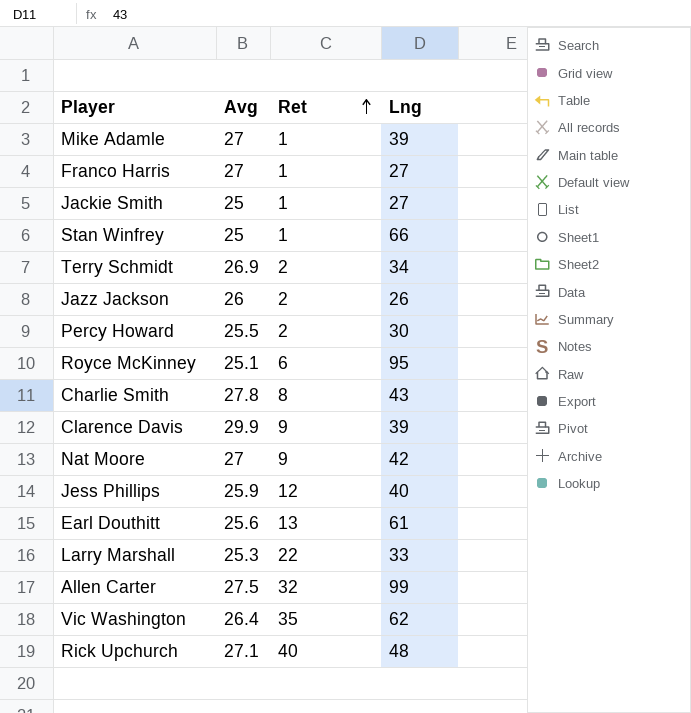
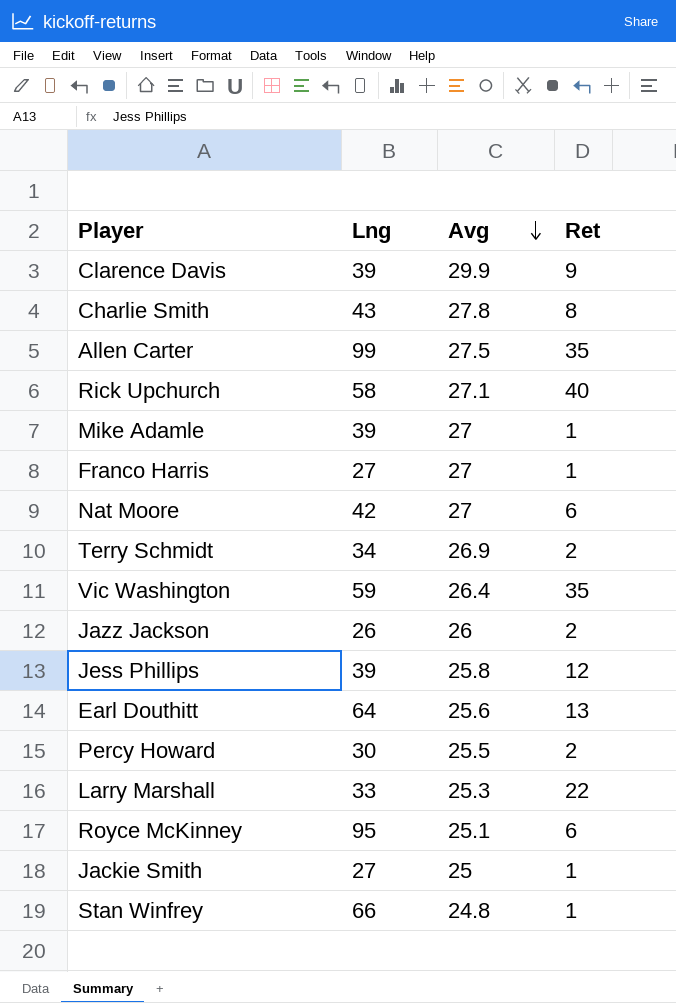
row order: Ret ascending -> Avg descending
column Lng | position: 4 -> 2
Allen Carter | Ret: 32 -> 35
Rick Upchurch | Lng: 48 -> 58
Nat Moore | Ret: 9 -> 6
Vic Washington | Lng: 62 -> 59
Jess Phillips | Lng: 40 -> 39
Jess Phillips | Avg: 25.9 -> 25.8
Earl Douthitt | Lng: 61 -> 64
Stan Winfrey | Avg: 25 -> 24.8

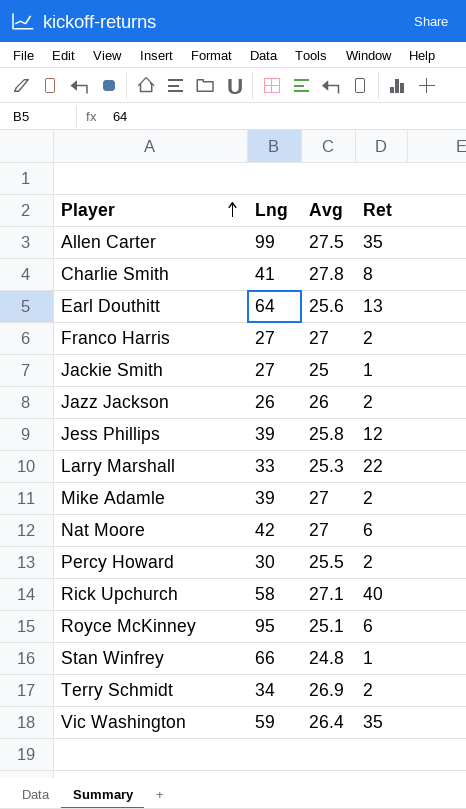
row order: Avg descending -> Player ascending
row Clarence Davis: 39 | 29.9 | 9 -> none
Charlie Smith | Lng: 43 -> 41
Franco Harris | Ret: 1 -> 2
Mike Adamle | Ret: 1 -> 2

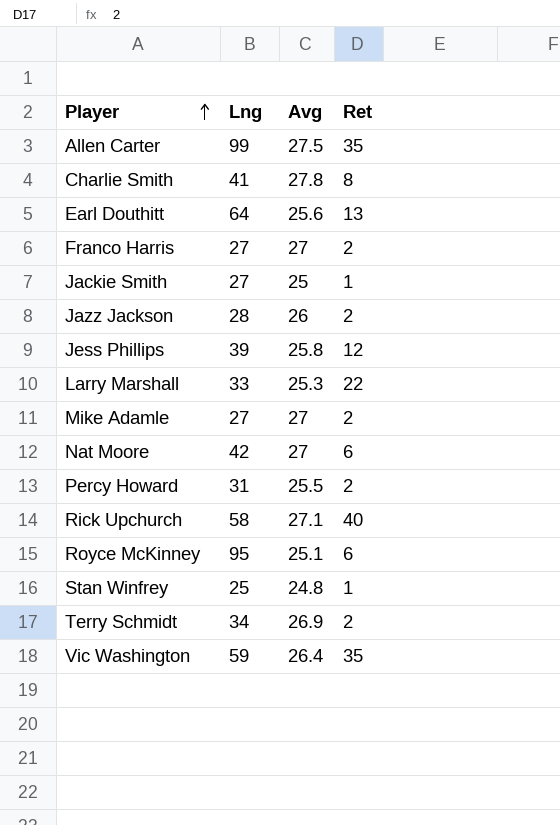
Jazz Jackson | Lng: 26 -> 28
Mike Adamle | Lng: 39 -> 27
Percy Howard | Lng: 30 -> 31
Stan Winfrey | Lng: 66 -> 25

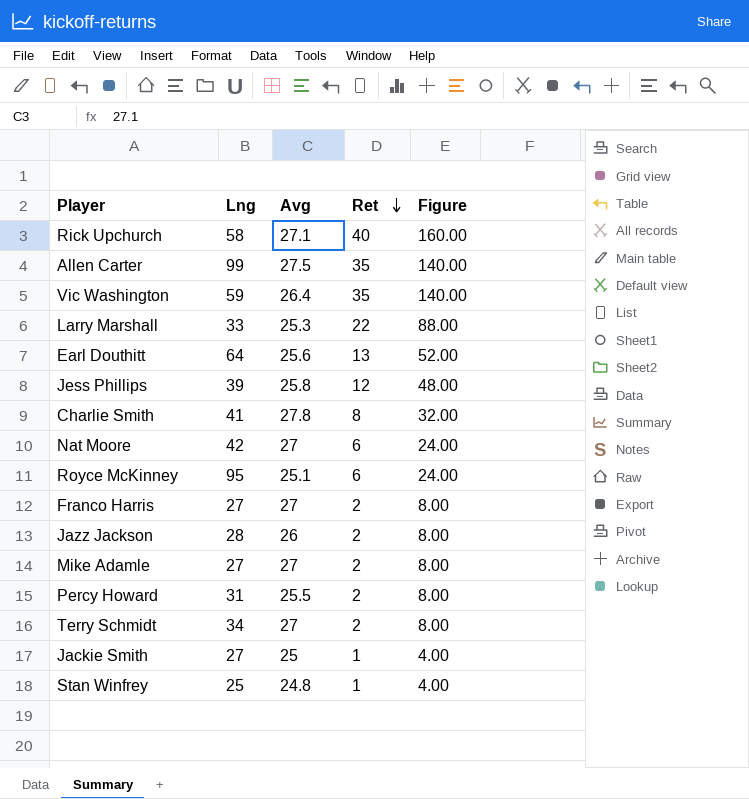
row order: Player ascending -> Ret descending
column Figure | formula: none -> [Ret] * 4
Terry Schmidt | Avg: 26.9 -> 27

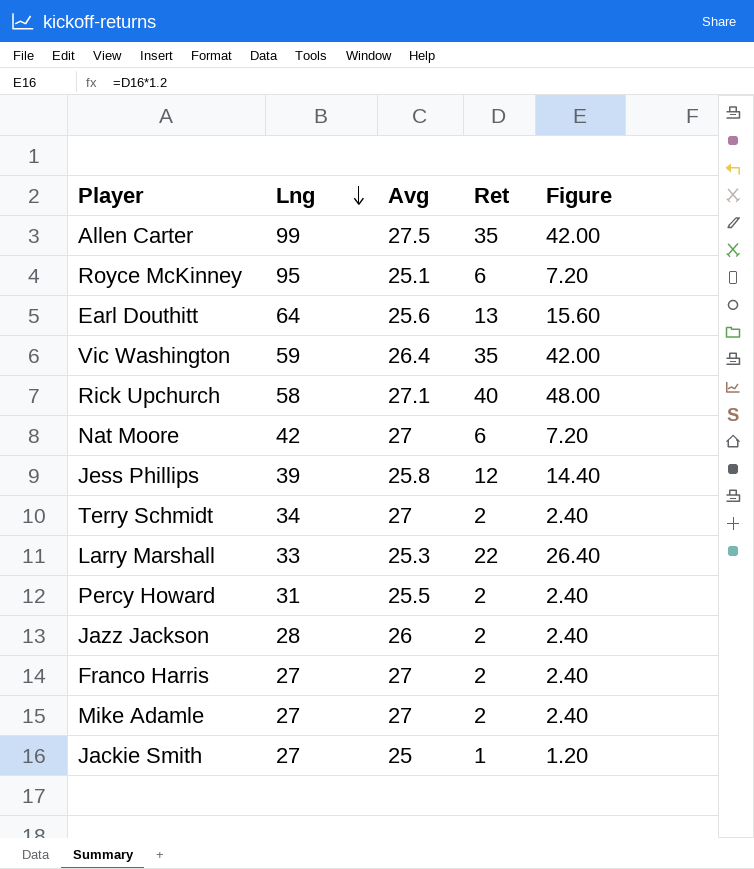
row order: Ret descending -> Lng descending
column Figure | formula: [Ret] * 4 -> [Ret] * 1.2
row Charlie Smith: 41 | 27.8 | 8 | 32.00 -> none
row Stan Winfrey: 25 | 24.8 | 1 | 4.00 -> none

